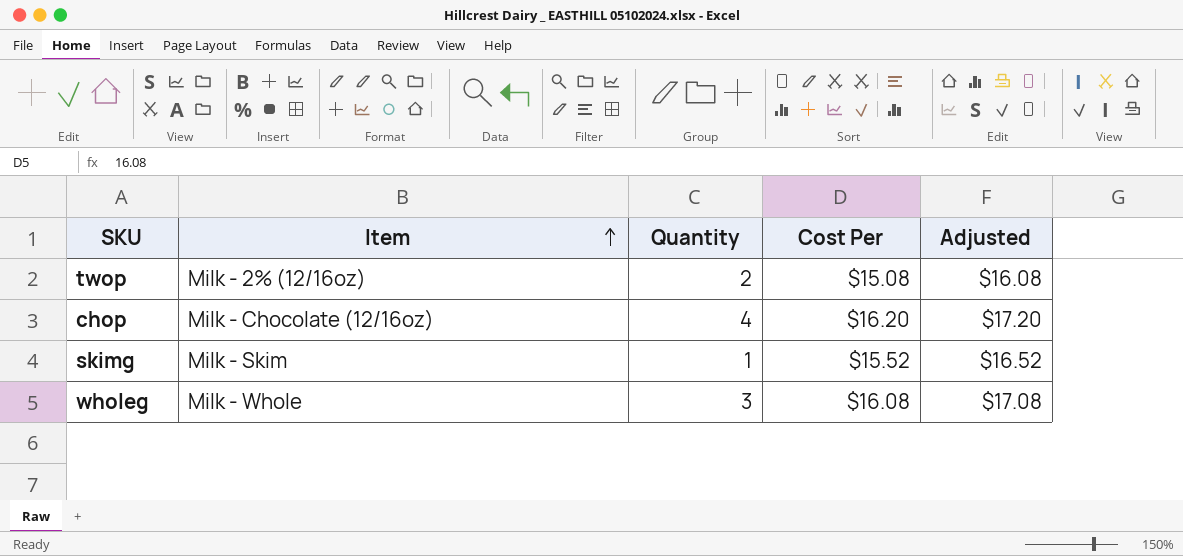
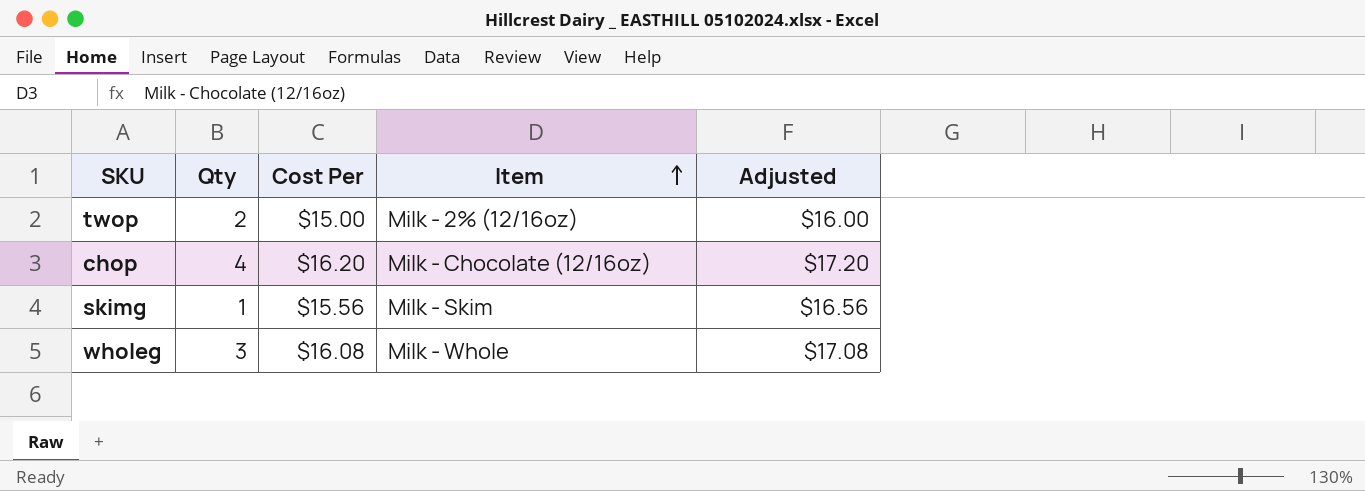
column name: Quantity -> Qty
column Item | position: 2 -> 4
twop | Cost Per: $15.08 -> $15.00
twop | Adjusted: $16.08 -> $16.00
skimg | Cost Per: $15.52 -> $15.56
skimg | Adjusted: $16.52 -> $16.56

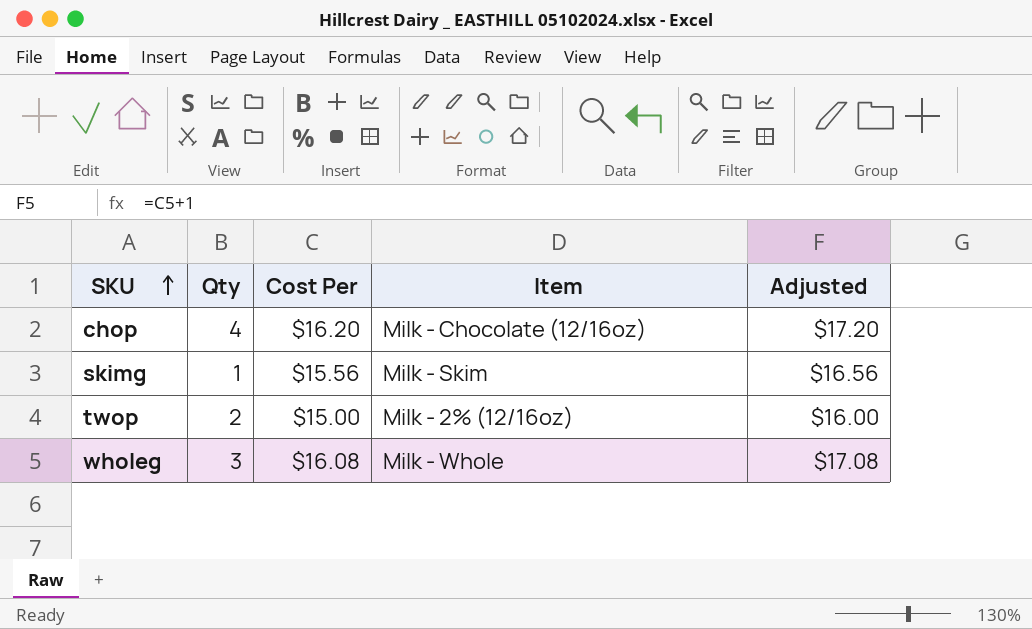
row order: Item ascending -> SKU ascending

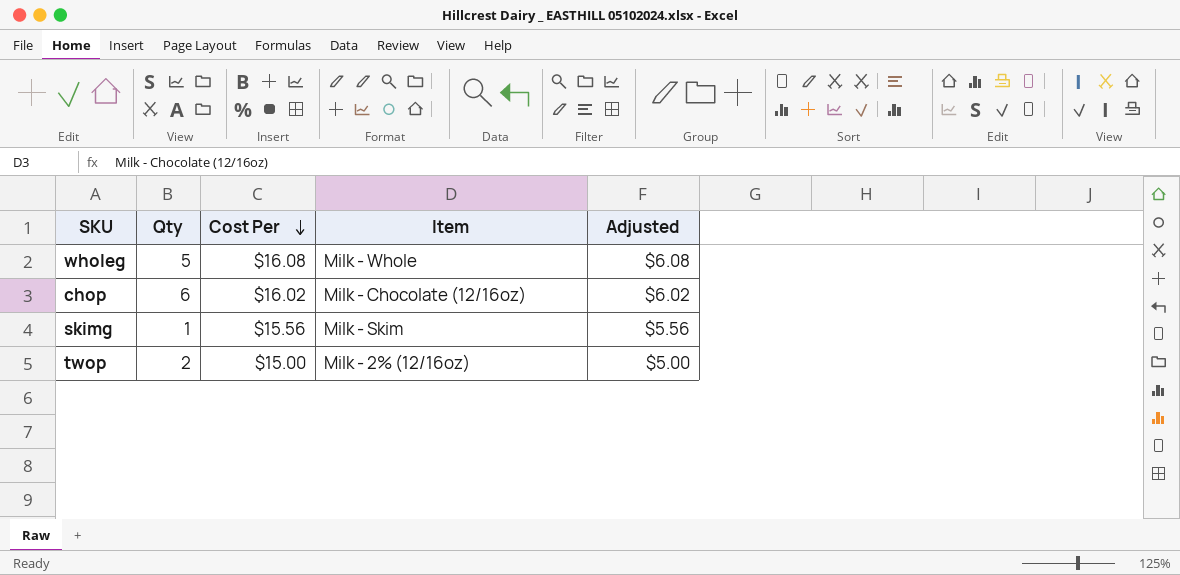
row order: SKU ascending -> Cost Per descending
column Adjusted | formula: [Cost Per] + 1 -> [Cost Per] - 10
wholeg | Qty: 3 -> 5
chop | Qty: 4 -> 6
chop | Cost Per: $16.20 -> $16.02

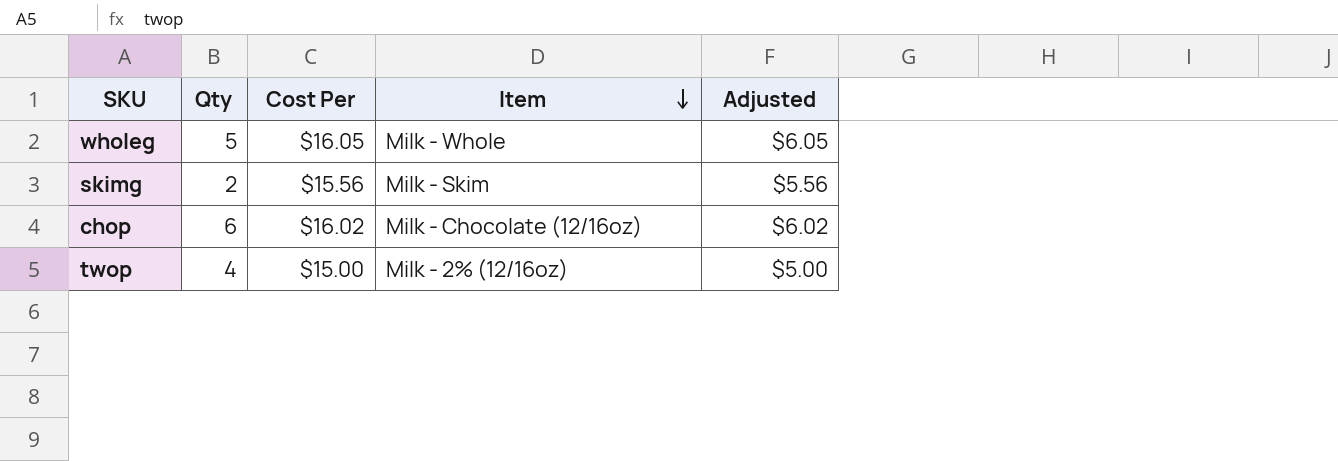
row order: Cost Per descending -> Item descending
wholeg | Cost Per: $16.08 -> $16.05
wholeg | Adjusted: $6.08 -> $6.05
skimg | Qty: 1 -> 2
twop | Qty: 2 -> 4

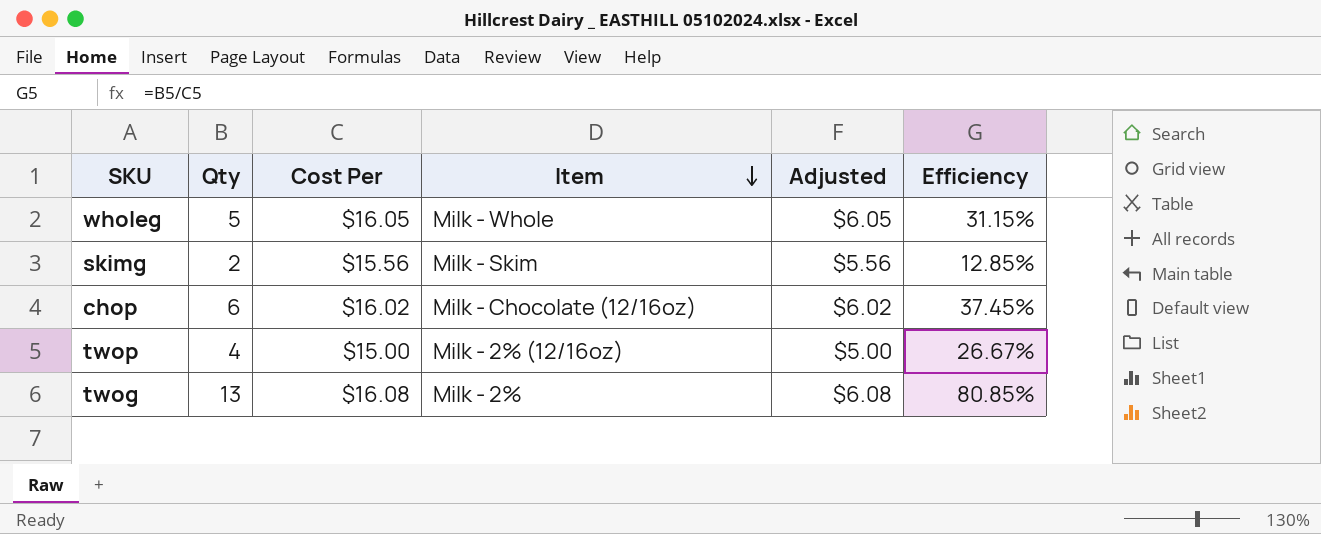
column Efficiency | formula: none -> [Qty] / [Cost Per]
row twog: none -> 13 | $16.08 | Milk - 2% | $6.08 | 80.85%

